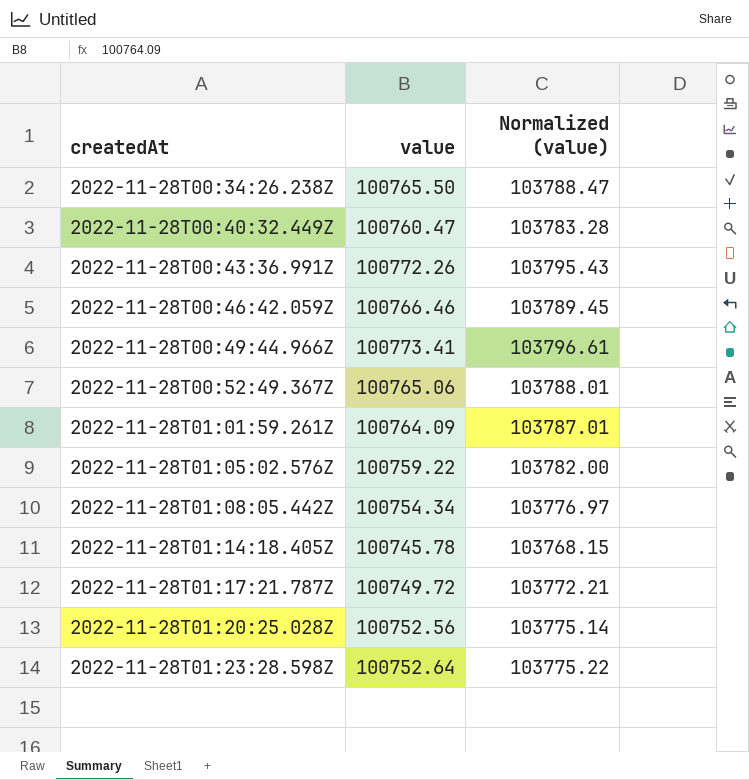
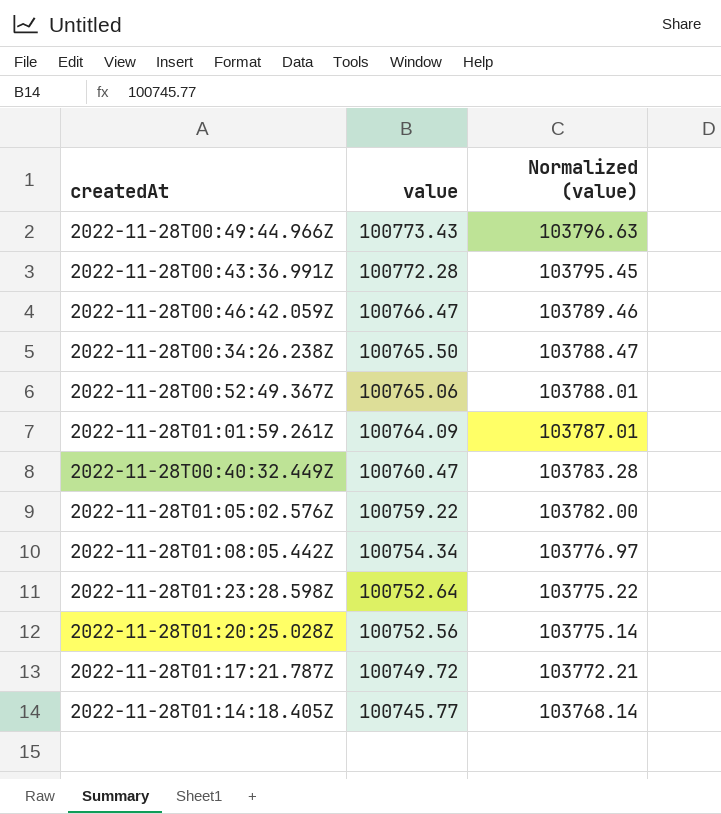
row order: createdAt ascending -> value descending
2022-11-28T00:49:44.966Z | value: 100773.41 -> 100773.43
2022-11-28T00:49:44.966Z | Normalized (value): 103796.61 -> 103796.63
2022-11-28T00:43:36.991Z | value: 100772.26 -> 100772.28
2022-11-28T00:43:36.991Z | Normalized (value): 103795.43 -> 103795.45
2022-11-28T00:46:42.059Z | value: 100766.46 -> 100766.47
2022-11-28T00:46:42.059Z | Normalized (value): 103789.45 -> 103789.46
2022-11-28T01:14:18.405Z | value: 100745.78 -> 100745.77
2022-11-28T01:14:18.405Z | Normalized (value): 103768.15 -> 103768.14

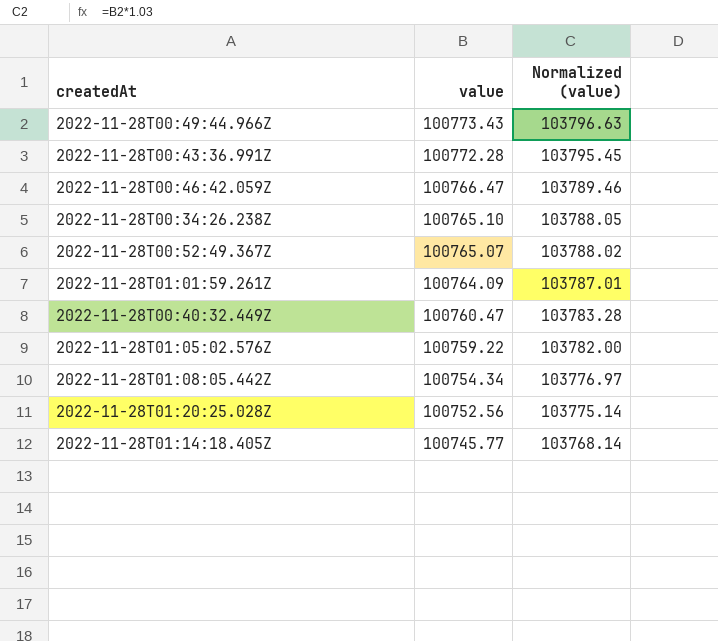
row 2022-11-28T01:23:28.598Z: 100752.64 | 103775.22 -> none
row 2022-11-28T01:17:21.787Z: 100749.72 | 103772.21 -> none
2022-11-28T00:34:26.238Z | value: 100765.50 -> 100765.10
2022-11-28T00:34:26.238Z | Normalized (value): 103788.47 -> 103788.05
2022-11-28T00:52:49.367Z | value: 100765.06 -> 100765.07
2022-11-28T00:52:49.367Z | Normalized (value): 103788.01 -> 103788.02

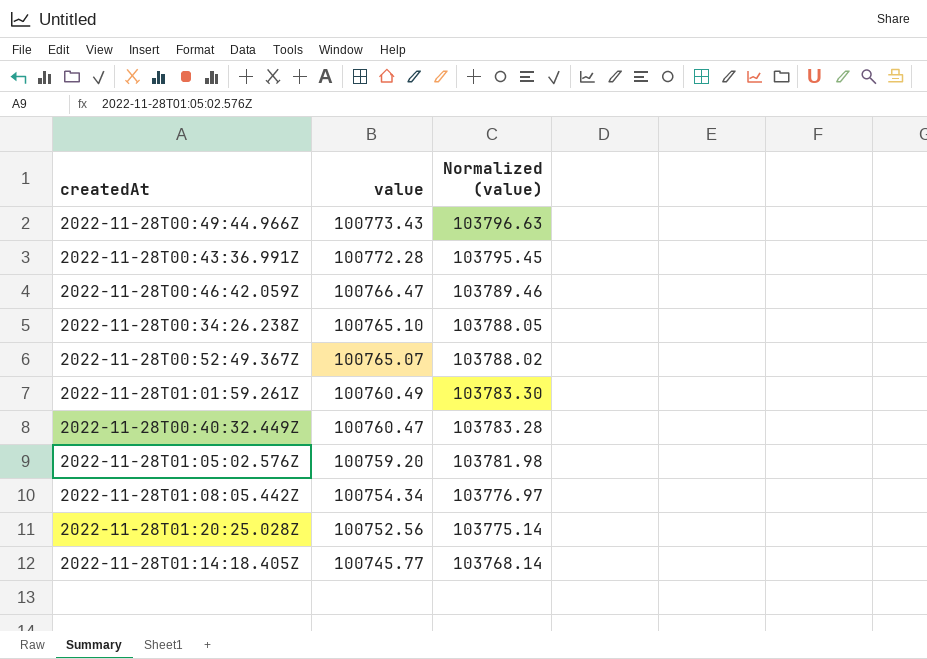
2022-11-28T01:01:59.261Z | value: 100764.09 -> 100760.49
2022-11-28T01:01:59.261Z | Normalized (value): 103787.01 -> 103783.30
2022-11-28T01:05:02.576Z | value: 100759.22 -> 100759.20
2022-11-28T01:05:02.576Z | Normalized (value): 103782.00 -> 103781.98

